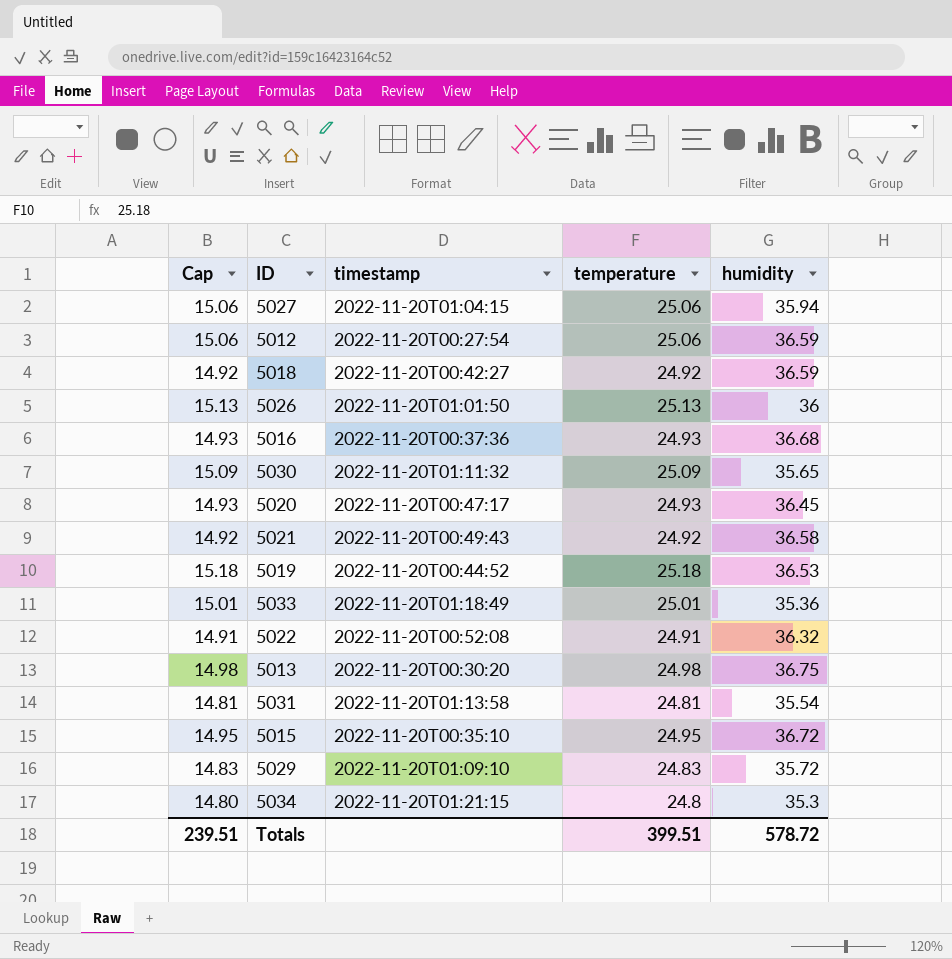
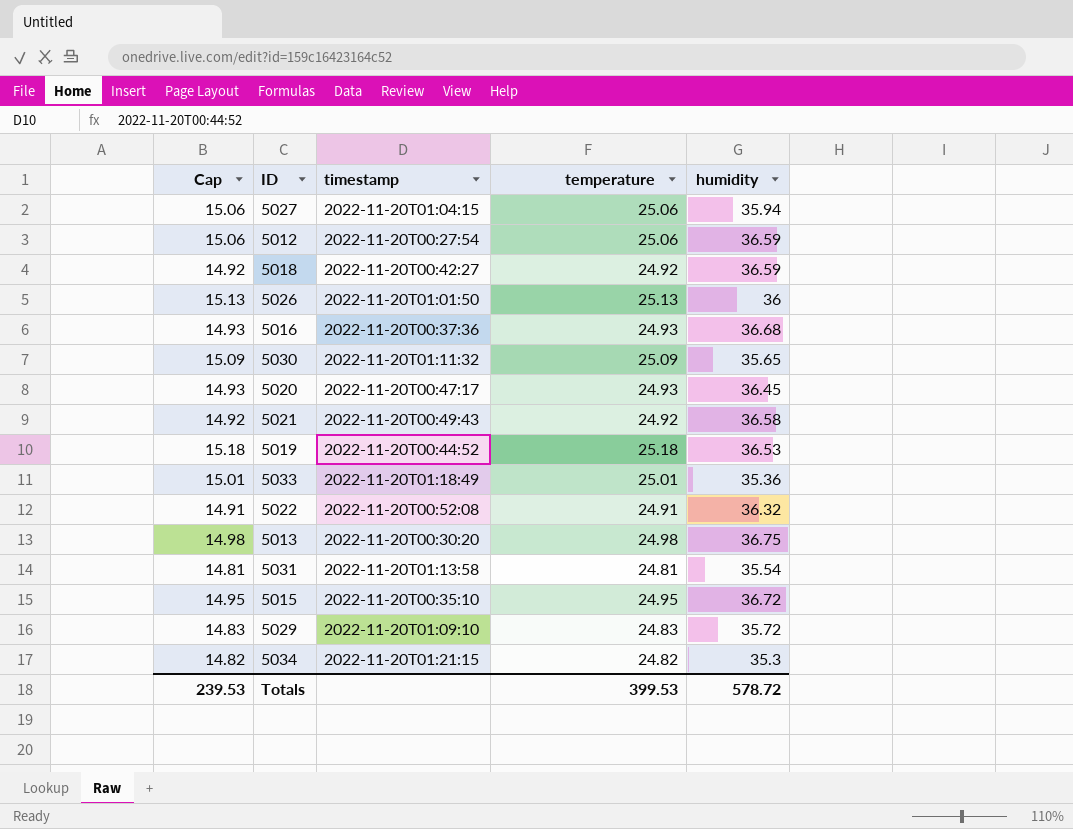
5034 | Cap: 14.80 -> 14.82
5034 | temperature: 24.8 -> 24.82
Totals | Cap: 239.51 -> 239.53
Totals | temperature: 399.51 -> 399.53

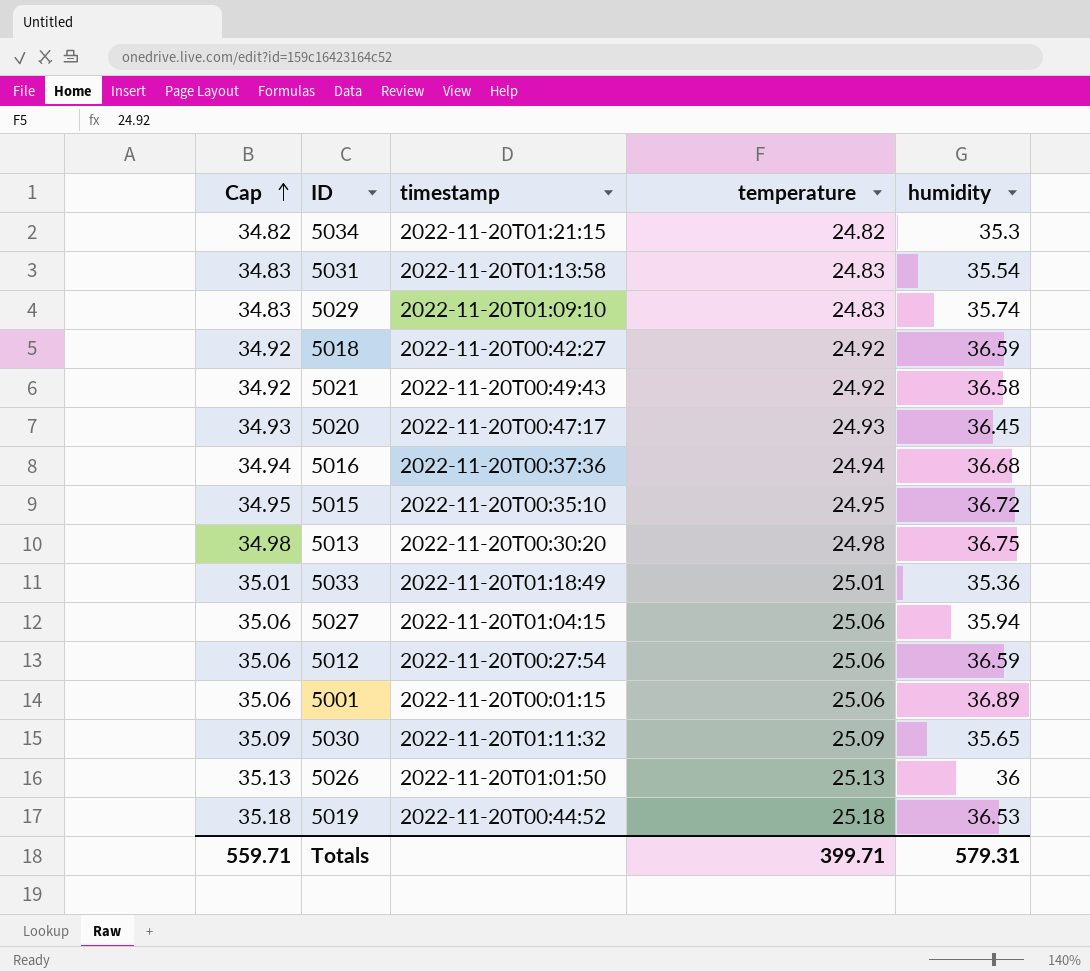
row order: none -> Cap ascending
column Cap | formula: [temperature] - 10 -> [temperature] + 10
row 5022: 14.91 | 2022-11-20T00:52:08 | 24.91 | 36.32 -> none
5031 | temperature: 24.81 -> 24.83
5029 | humidity: 35.72 -> 35.74
5016 | temperature: 24.93 -> 24.94
row 5001: none -> 35.06 | 2022-11-20T00:01:15 | 25.06 | 36.89
Totals | Cap: 239.53 -> 559.71
Totals | temperature: 399.53 -> 399.71
Totals | humidity: 578.72 -> 579.31

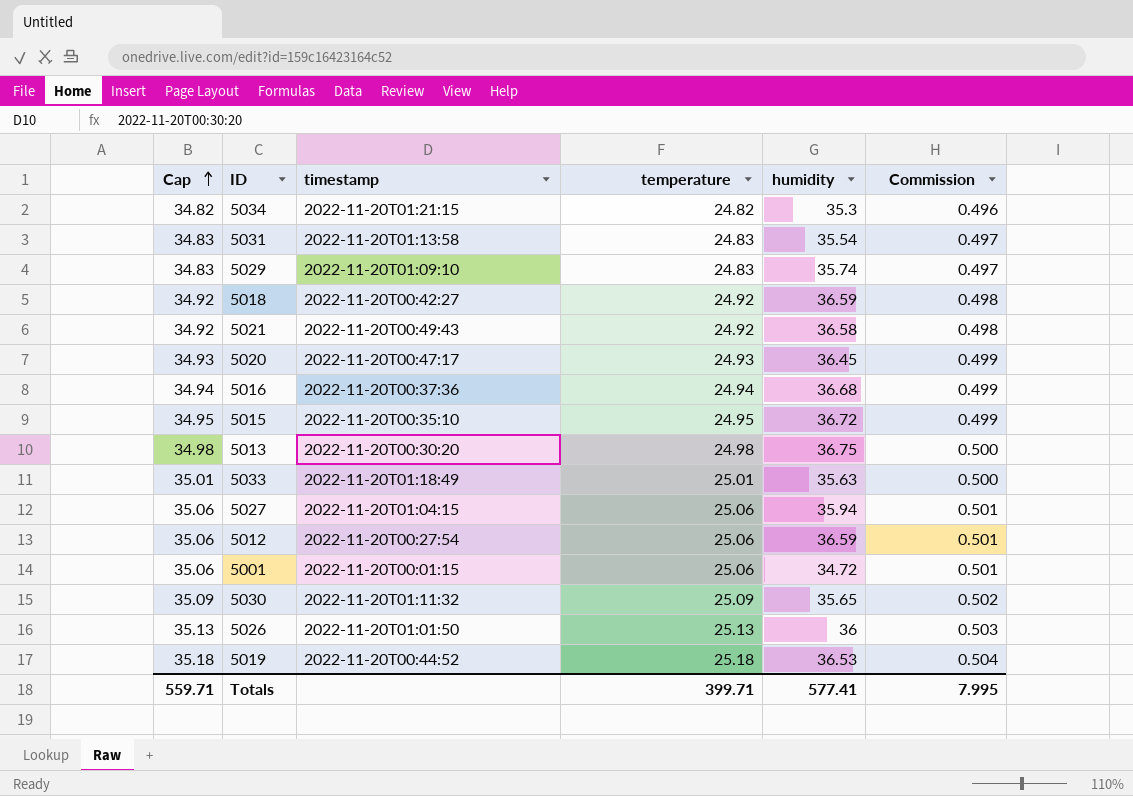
column Commission | formula: none -> [temperature] * 0.02
5033 | humidity: 35.36 -> 35.63
5001 | humidity: 36.89 -> 34.72
Totals | humidity: 579.31 -> 577.41

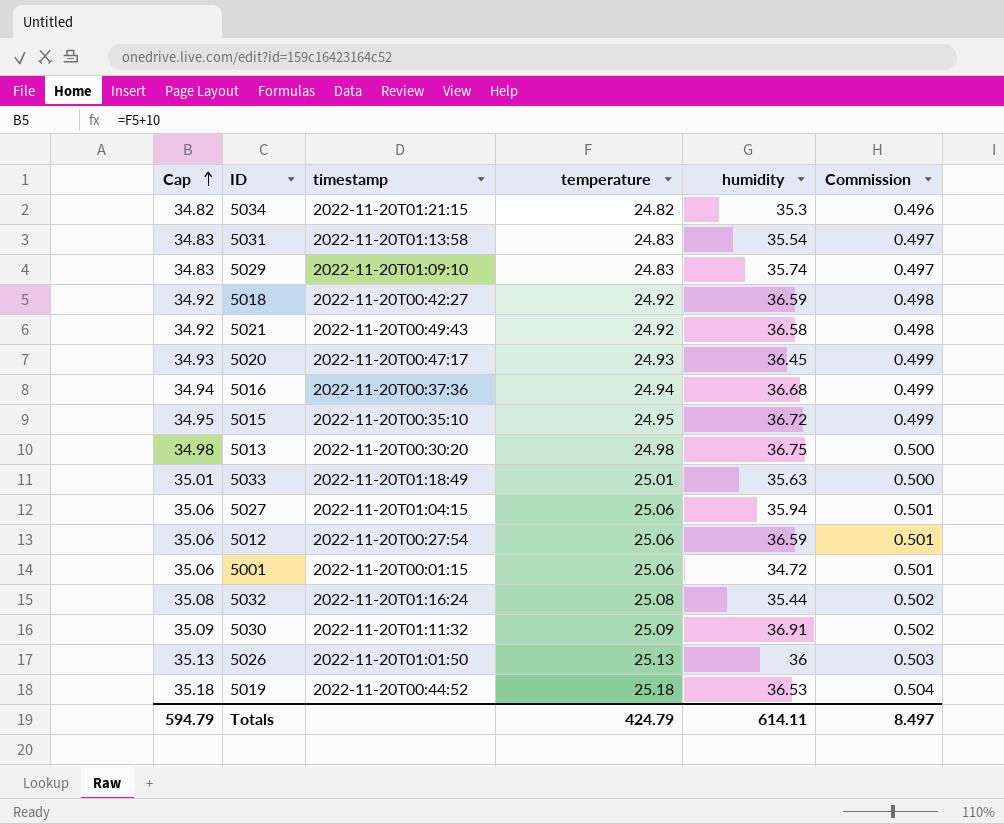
row 5032: none -> 35.08 | 2022-11-20T01:16:24 | 25.08 | 35.44 | 0.502
5030 | humidity: 35.65 -> 36.91
Totals | Cap: 559.71 -> 594.79
Totals | temperature: 399.71 -> 424.79
Totals | humidity: 577.41 -> 614.11
Totals | Commission: 7.995 -> 8.497

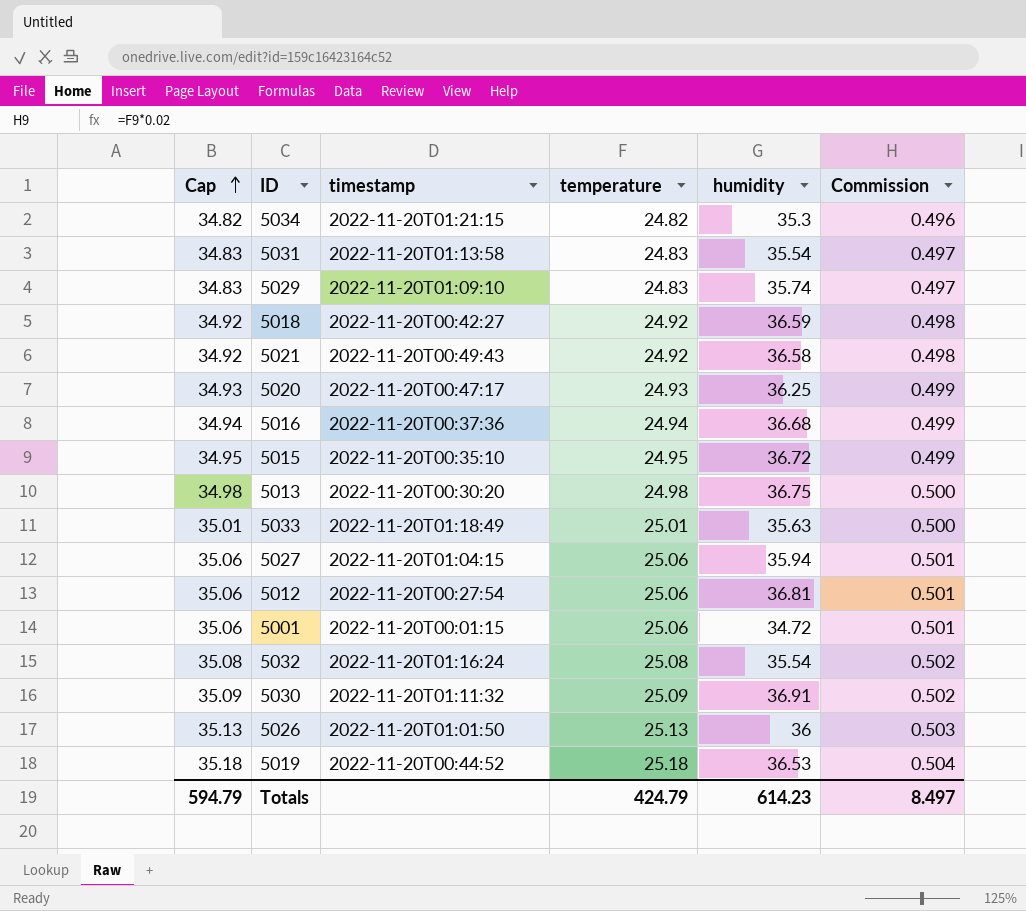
5020 | humidity: 36.45 -> 36.25
5012 | humidity: 36.59 -> 36.81
5032 | humidity: 35.44 -> 35.54
Totals | humidity: 614.11 -> 614.23

